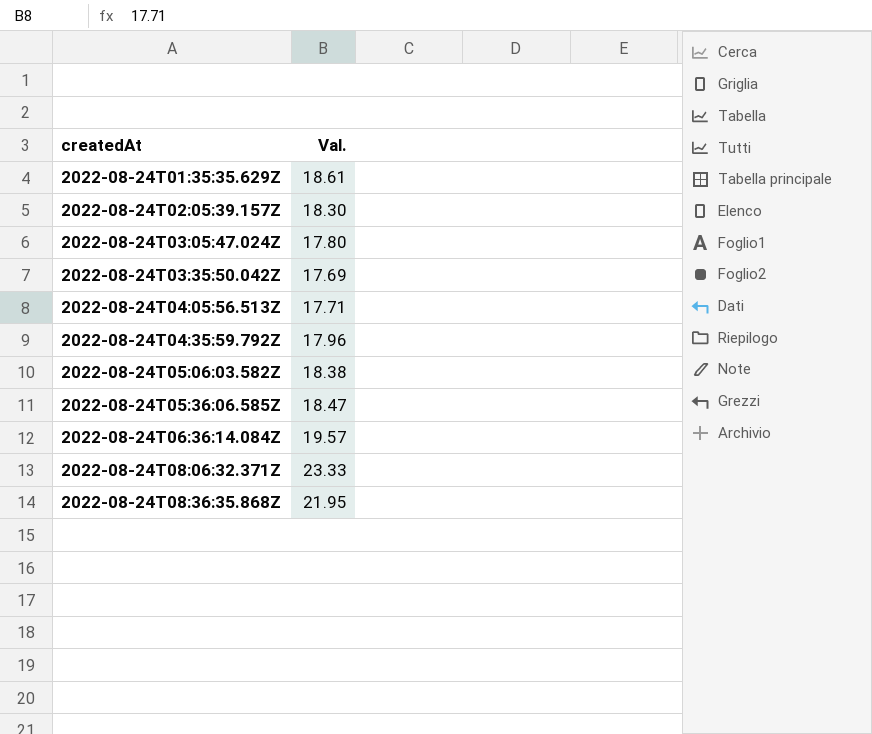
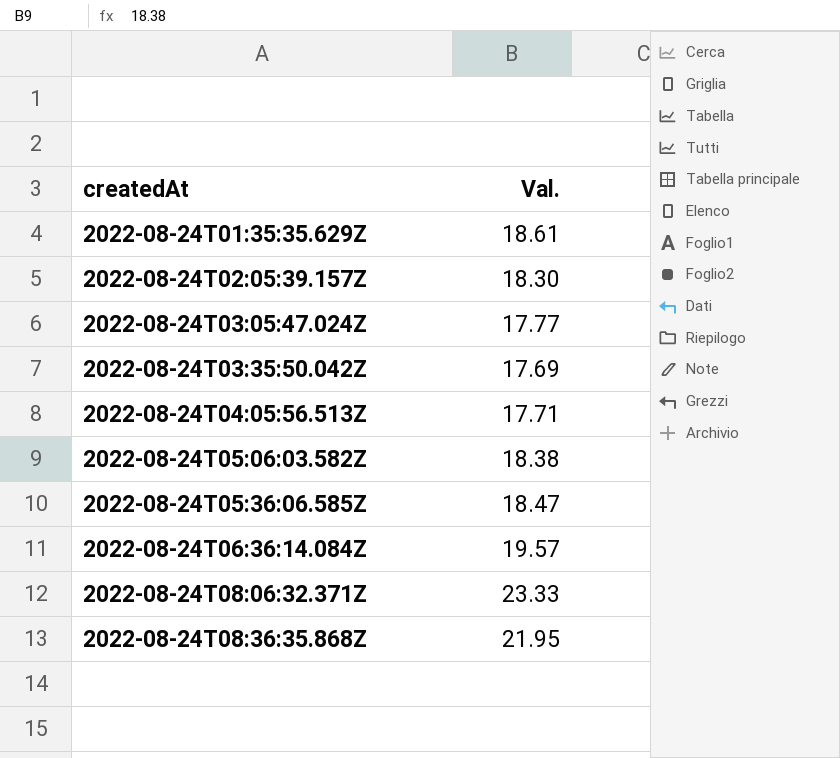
row 2022-08-24T04:35:59.792Z: 17.96 -> none
2022-08-24T03:05:47.024Z | Val.: 17.80 -> 17.77

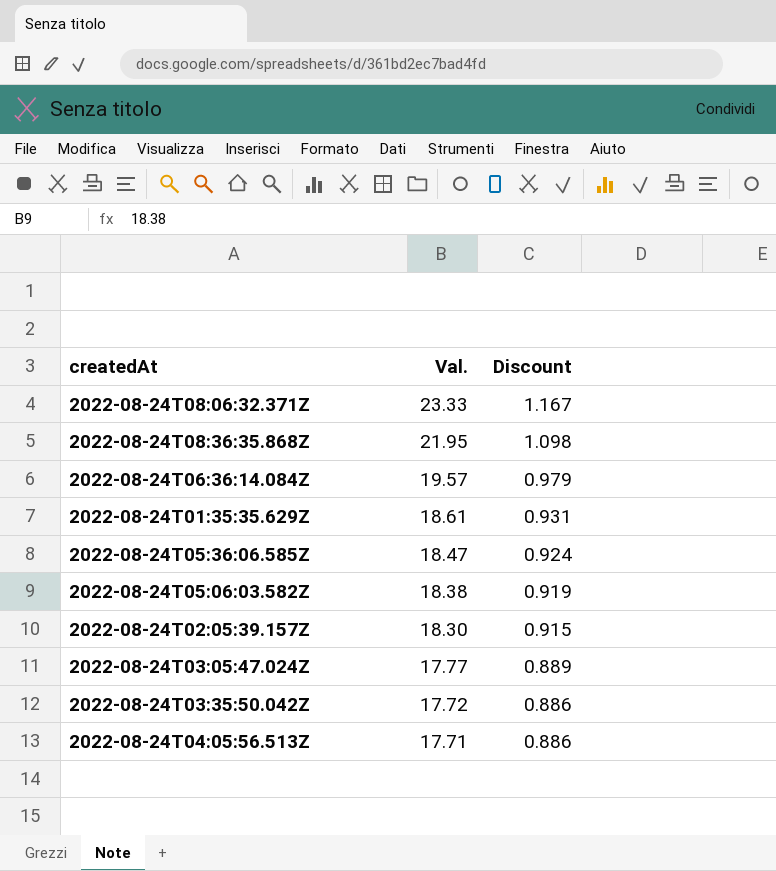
row order: createdAt ascending -> Val. descending
column Discount | formula: none -> [Val.] * 0.05
2022-08-24T03:35:50.042Z | Val.: 17.69 -> 17.72

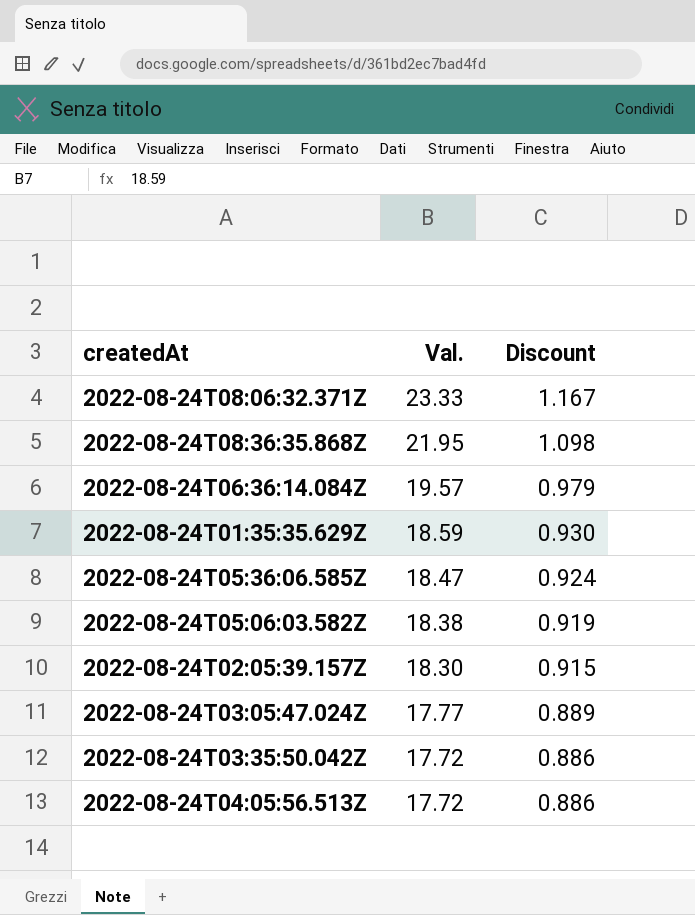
2022-08-24T01:35:35.629Z | Val.: 18.61 -> 18.59
2022-08-24T01:35:35.629Z | Discount: 0.931 -> 0.930
2022-08-24T04:05:56.513Z | Val.: 17.71 -> 17.72

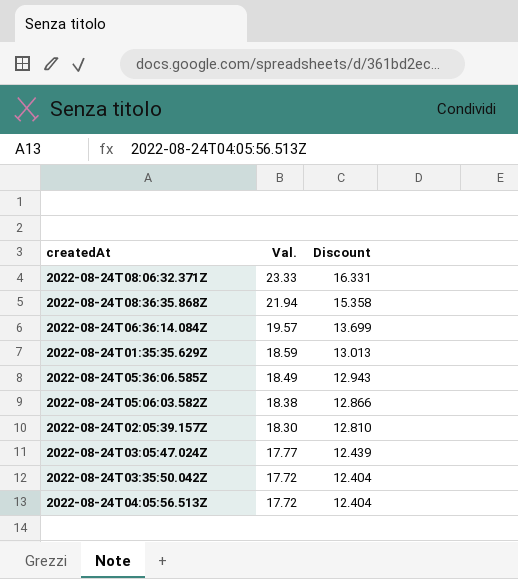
column Discount | formula: [Val.] * 0.05 -> [Val.] * 0.7
2022-08-24T08:36:35.868Z | Val.: 21.95 -> 21.94
2022-08-24T05:36:06.585Z | Val.: 18.47 -> 18.49

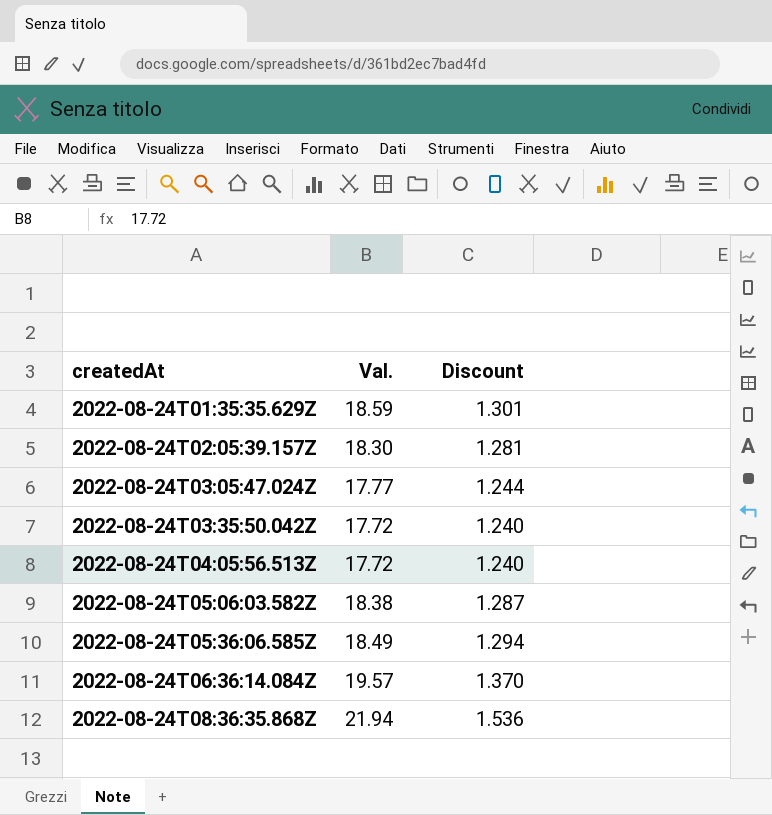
row order: Val. descending -> createdAt ascending
column Discount | formula: [Val.] * 0.7 -> [Val.] * 0.07
row 2022-08-24T08:06:32.371Z: 23.33 | 16.331 -> none

